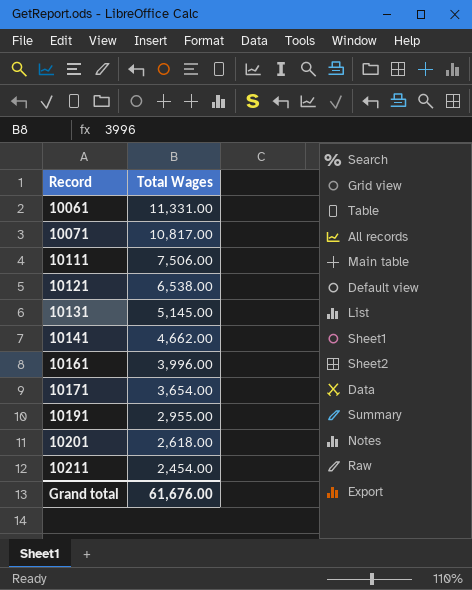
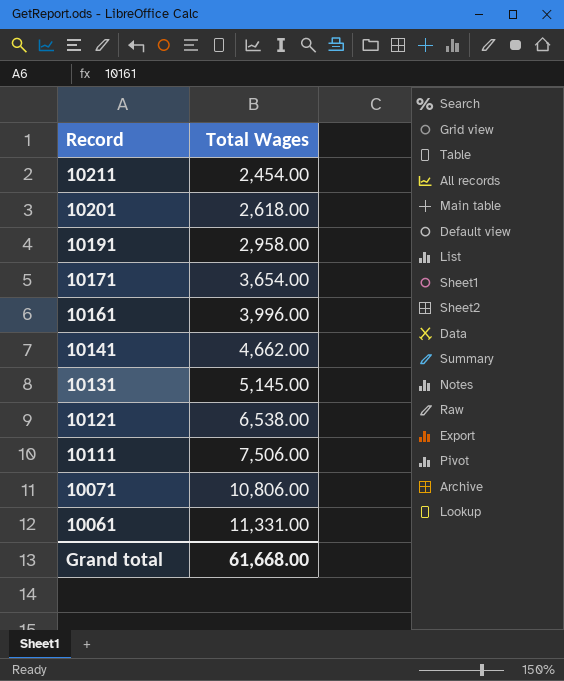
row order: Record ascending -> Record descending
10191 | Total Wages: 2,955.00 -> 2,958.00
10071 | Total Wages: 10,817.00 -> 10,806.00
Grand total | Total Wages: 61,676.00 -> 61,668.00

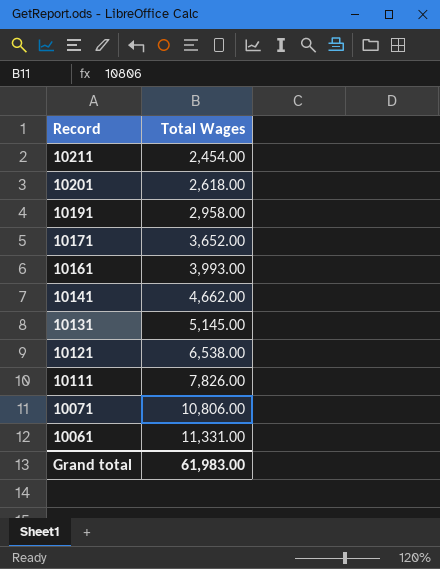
10171 | Total Wages: 3,654.00 -> 3,652.00
10161 | Total Wages: 3,996.00 -> 3,993.00
10111 | Total Wages: 7,506.00 -> 7,826.00
Grand total | Total Wages: 61,668.00 -> 61,983.00

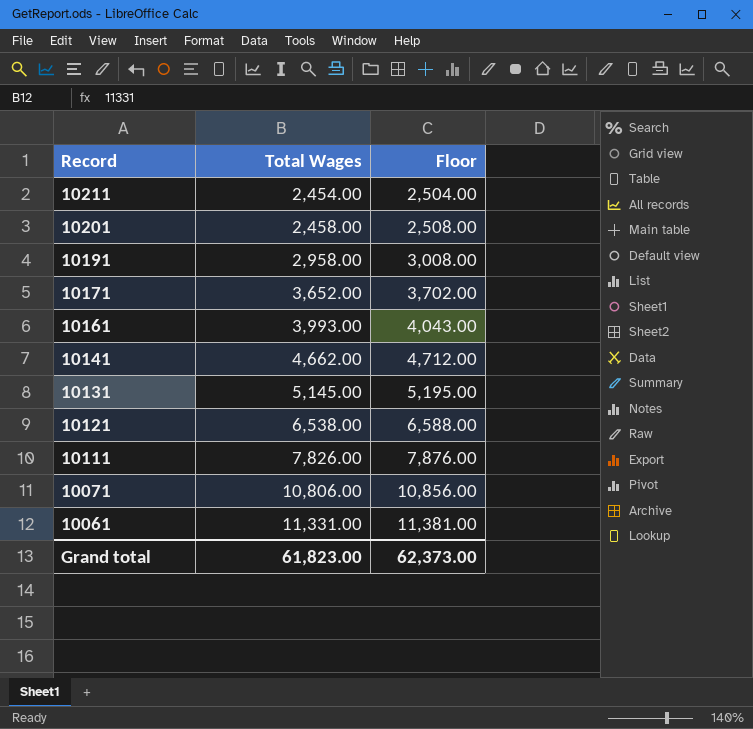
column Floor | formula: none -> [Total Wages] + 50
10201 | Total Wages: 2,618.00 -> 2,458.00
Grand total | Total Wages: 61,983.00 -> 61,823.00

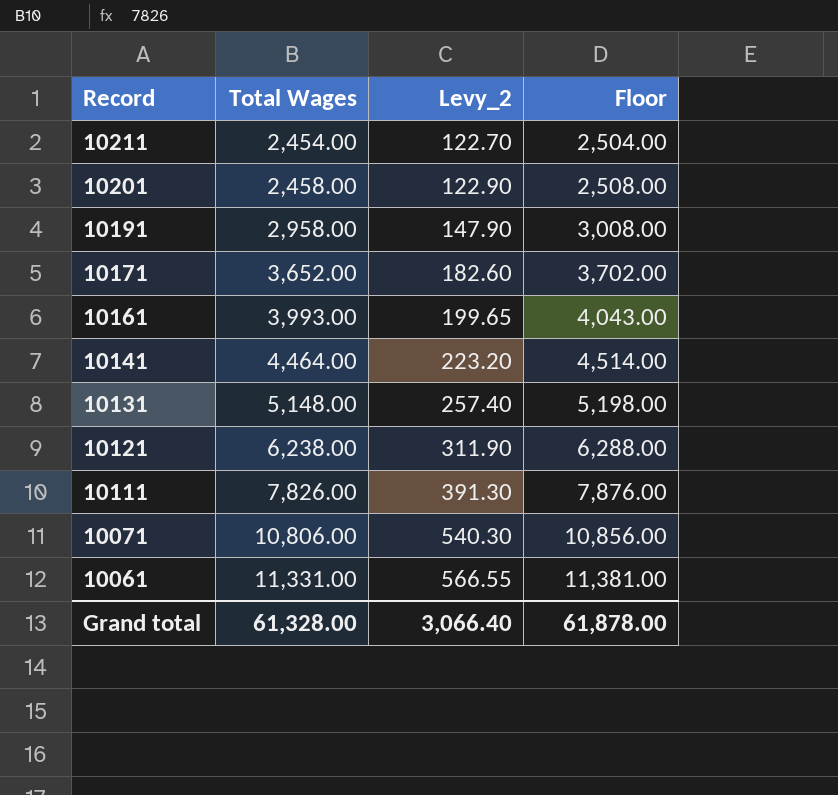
column Levy_2 | formula: none -> [Total Wages] * 0.05
10141 | Total Wages: 4,662.00 -> 4,464.00
10141 | Floor: 4,712.00 -> 4,514.00
10131 | Total Wages: 5,145.00 -> 5,148.00
10131 | Floor: 5,195.00 -> 5,198.00
10121 | Total Wages: 6,538.00 -> 6,238.00
10121 | Floor: 6,588.00 -> 6,288.00
Grand total | Total Wages: 61,823.00 -> 61,328.00
Grand total | Floor: 62,373.00 -> 61,878.00

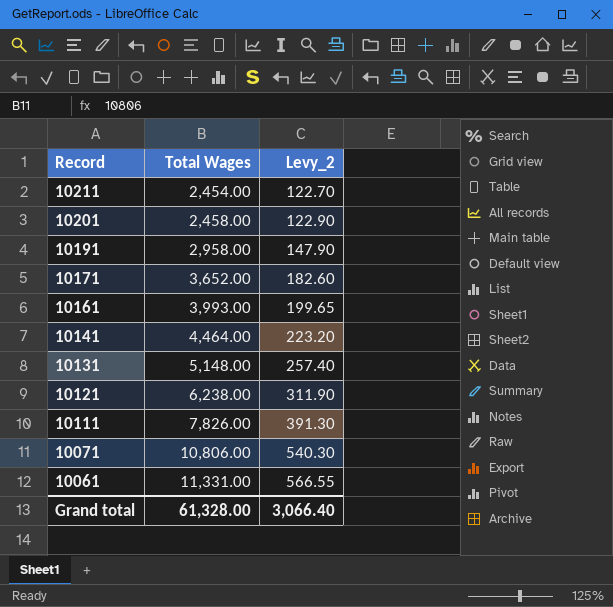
column Floor | formula: [Total Wages] + 50 -> none

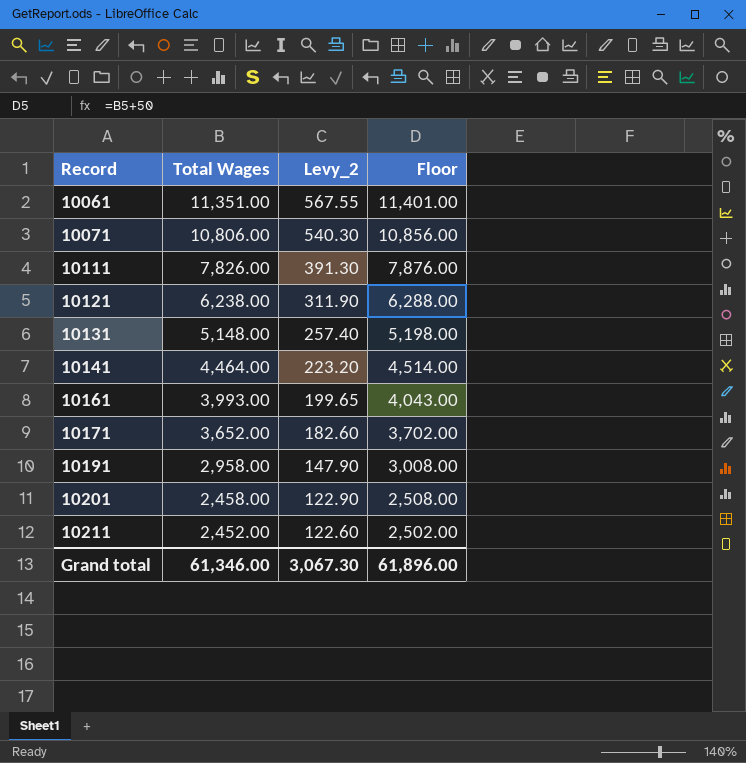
row order: Record descending -> Record ascending
column Floor | formula: none -> [Total Wages] + 50
10061 | Total Wages: 11,331.00 -> 11,351.00
10061 | Levy_2: 566.55 -> 567.55
10211 | Total Wages: 2,454.00 -> 2,452.00
10211 | Levy_2: 122.70 -> 122.60
Grand total | Total Wages: 61,328.00 -> 61,346.00
Grand total | Levy_2: 3,066.40 -> 3,067.30

